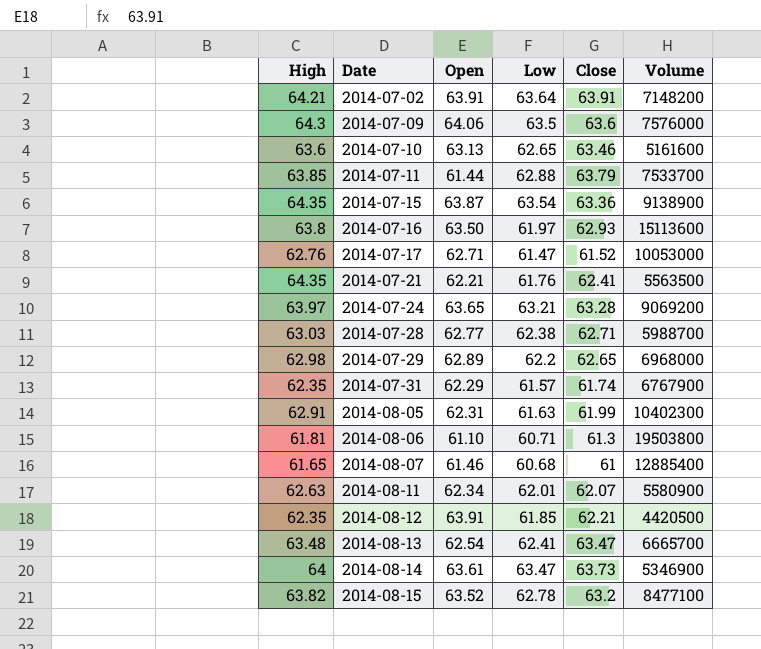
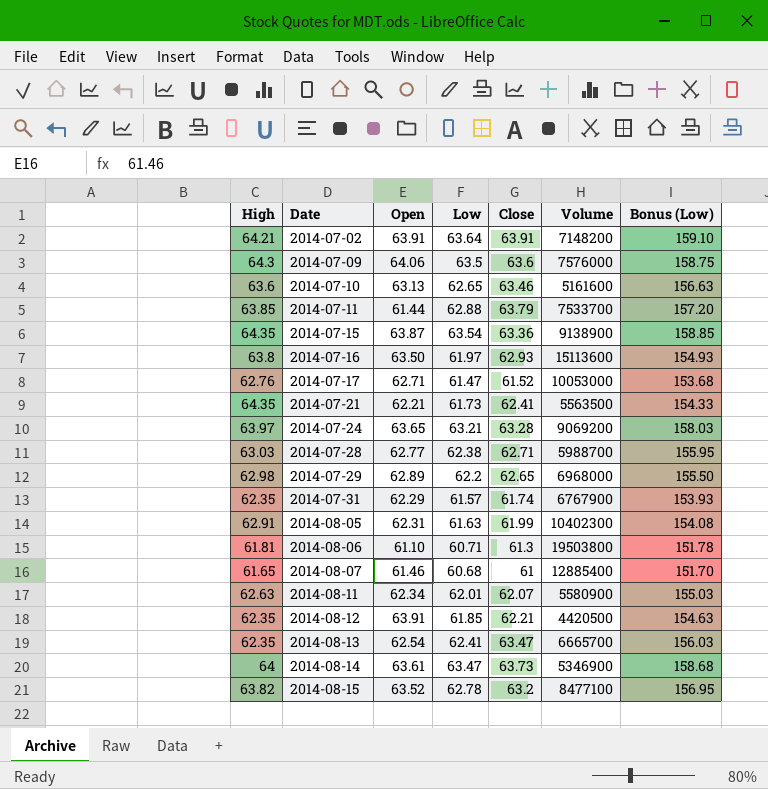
column Bonus (Low) | formula: none -> [Low] * 2.5
2014-07-21 | Low: 61.76 -> 61.73
2014-08-13 | High: 63.48 -> 62.35

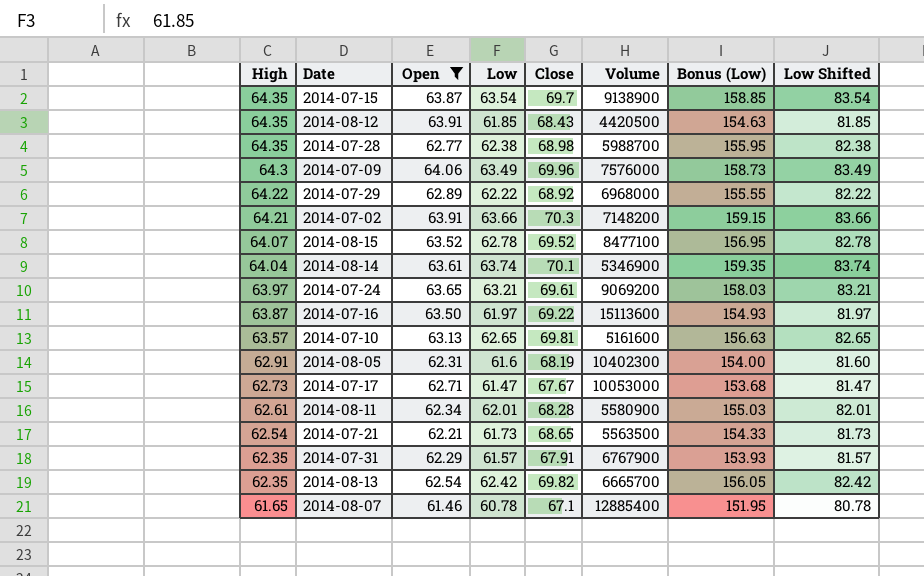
filter: none -> Open >= 61.46
row order: Date ascending -> High descending
column Low Shifted | formula: none -> [Low] + 20
2014-07-15 | Close: 63.36 -> 69.7
2014-08-12 | High: 62.35 -> 64.35
2014-08-12 | Close: 62.21 -> 68.43
2014-07-28 | High: 63.03 -> 64.35
2014-07-28 | Close: 62.71 -> 68.98
2014-07-09 | Low: 63.5 -> 63.49
2014-07-09 | Close: 63.6 -> 69.96
2014-07-09 | Bonus (Low): 158.75 -> 158.73
2014-07-29 | High: 62.98 -> 64.22
2014-07-29 | Low: 62.2 -> 62.22
2014-07-29 | Close: 62.65 -> 68.92
2014-07-29 | Bonus (Low): 155.50 -> 155.55
2014-07-02 | Low: 63.64 -> 63.66
2014-07-02 | Close: 63.91 -> 70.3
2014-07-02 | Bonus (Low): 159.10 -> 159.15
2014-08-15 | High: 63.82 -> 64.07
2014-08-15 | Close: 63.2 -> 69.52
2014-08-14 | High: 64 -> 64.04
2014-08-14 | Low: 63.47 -> 63.74
2014-08-14 | Close: 63.73 -> 70.1
2014-08-14 | Bonus (Low): 158.68 -> 159.35
2014-07-24 | Close: 63.28 -> 69.61
2014-07-16 | High: 63.8 -> 63.87
2014-07-16 | Close: 62.93 -> 69.22
2014-07-10 | High: 63.6 -> 63.57
2014-07-10 | Close: 63.46 -> 69.81
2014-08-05 | Low: 61.63 -> 61.6
2014-08-05 | Close: 61.99 -> 68.19
2014-08-05 | Bonus (Low): 154.08 -> 154.00
2014-07-17 | High: 62.76 -> 62.73
2014-07-17 | Close: 61.52 -> 67.67
2014-08-11 | High: 62.63 -> 62.61
2014-08-11 | Close: 62.07 -> 68.28
2014-07-21 | High: 64.35 -> 62.54
2014-07-21 | Close: 62.41 -> 68.65
2014-07-31 | Close: 61.74 -> 67.91
2014-08-13 | Low: 62.41 -> 62.42
2014-08-13 | Close: 63.47 -> 69.82
2014-08-13 | Bonus (Low): 156.03 -> 156.05
2014-08-07 | Low: 60.68 -> 60.78
2014-08-07 | Close: 61 -> 67.1
2014-08-07 | Bonus (Low): 151.70 -> 151.95

